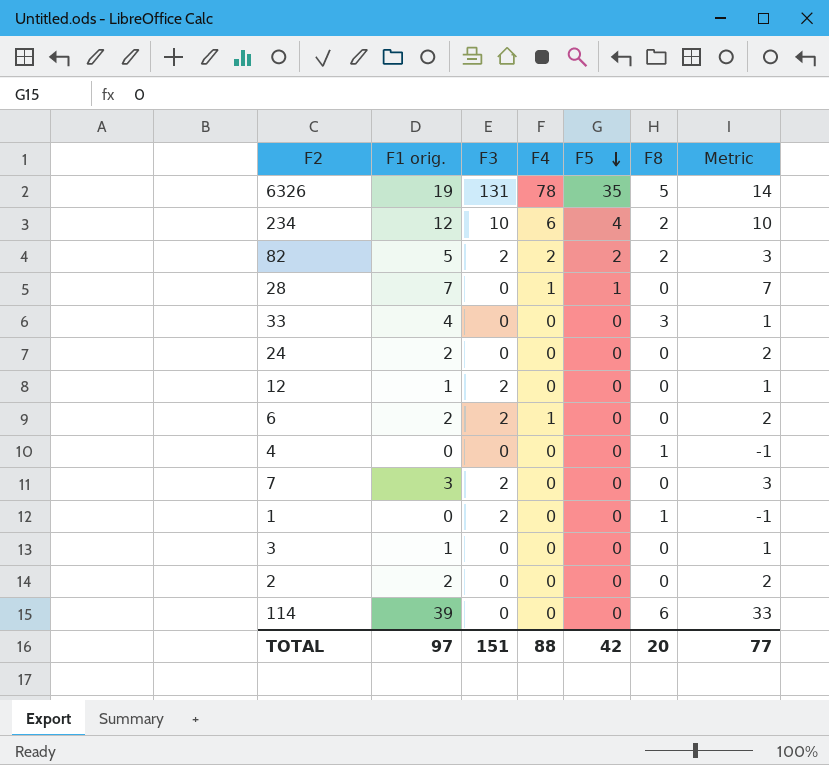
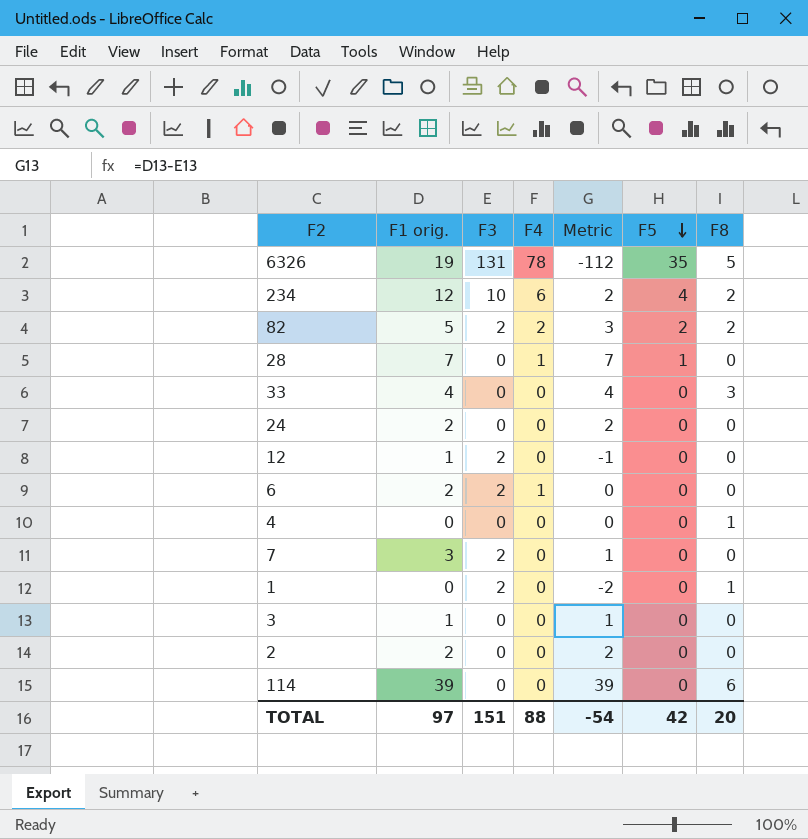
column Metric | formula: [F1 orig.] - [F8] -> [F1 orig.] - [F3]
column Metric | position: 7 -> 5
TOTAL | Metric: 77 -> -54

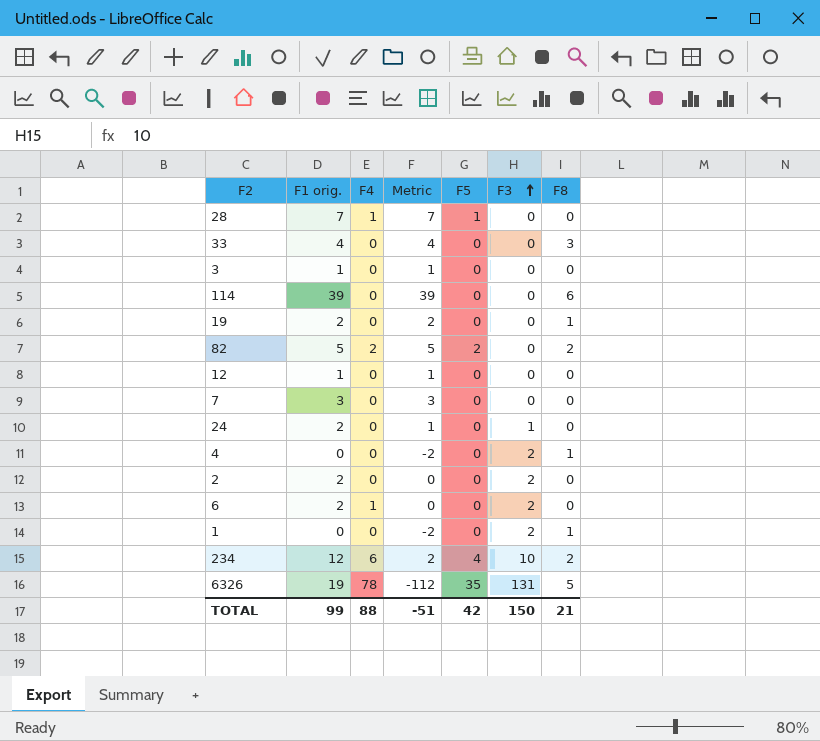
row order: F5 descending -> F3 ascending
column F3 | position: 3 -> 6
row 19: none -> 2 | 0 | 2 | 0 | 0 | 1
82 | Metric: 3 -> 5
82 | F3: 2 -> 0
12 | Metric: -1 -> 1
12 | F3: 2 -> 0
7 | Metric: 1 -> 3
7 | F3: 2 -> 0
24 | Metric: 2 -> 1
24 | F3: 0 -> 1
4 | Metric: 0 -> -2
4 | F3: 0 -> 2
2 | Metric: 2 -> 0
2 | F3: 0 -> 2
TOTAL | F1 orig.: 97 -> 99
TOTAL | Metric: -54 -> -51
TOTAL | F3: 151 -> 150
TOTAL | F8: 20 -> 21

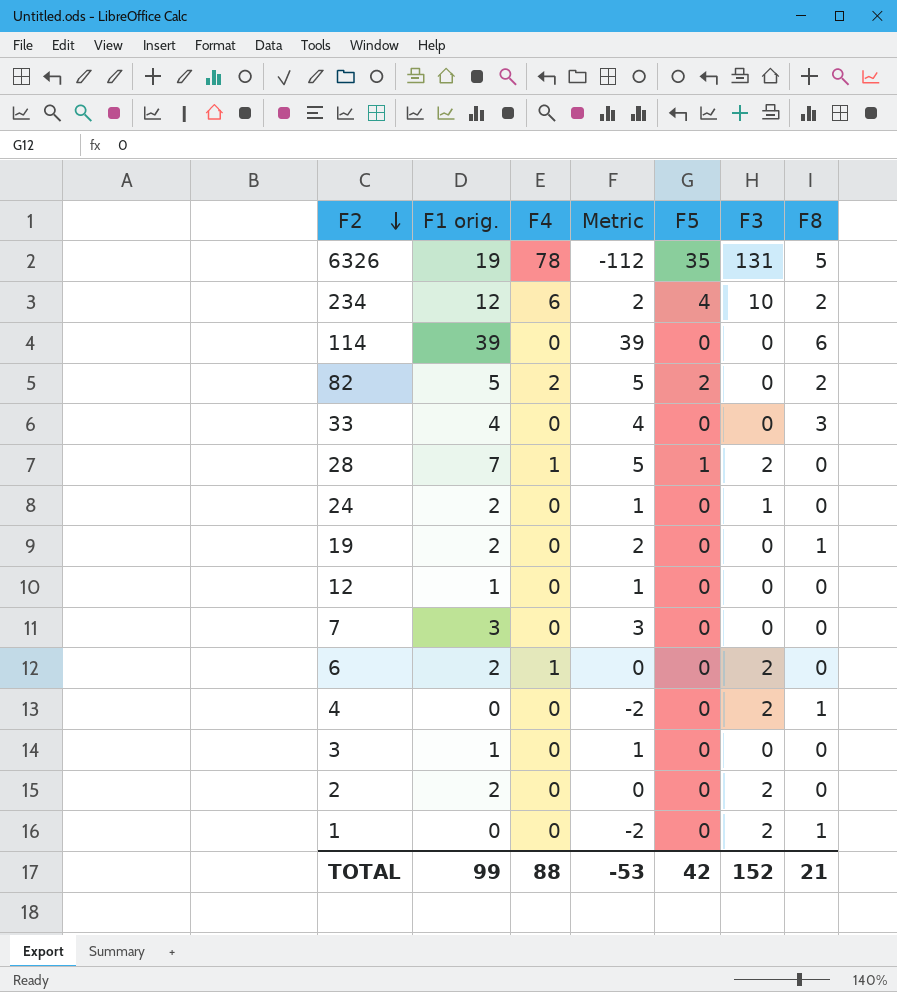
row order: F3 ascending -> F2 descending
28 | Metric: 7 -> 5
28 | F3: 0 -> 2
TOTAL | Metric: -51 -> -53
TOTAL | F3: 150 -> 152

